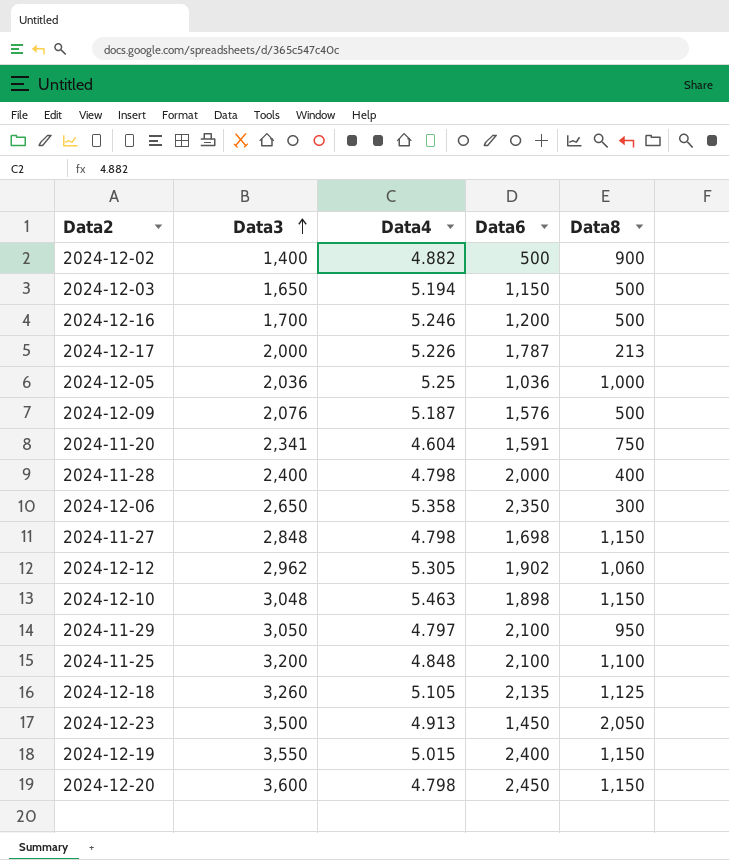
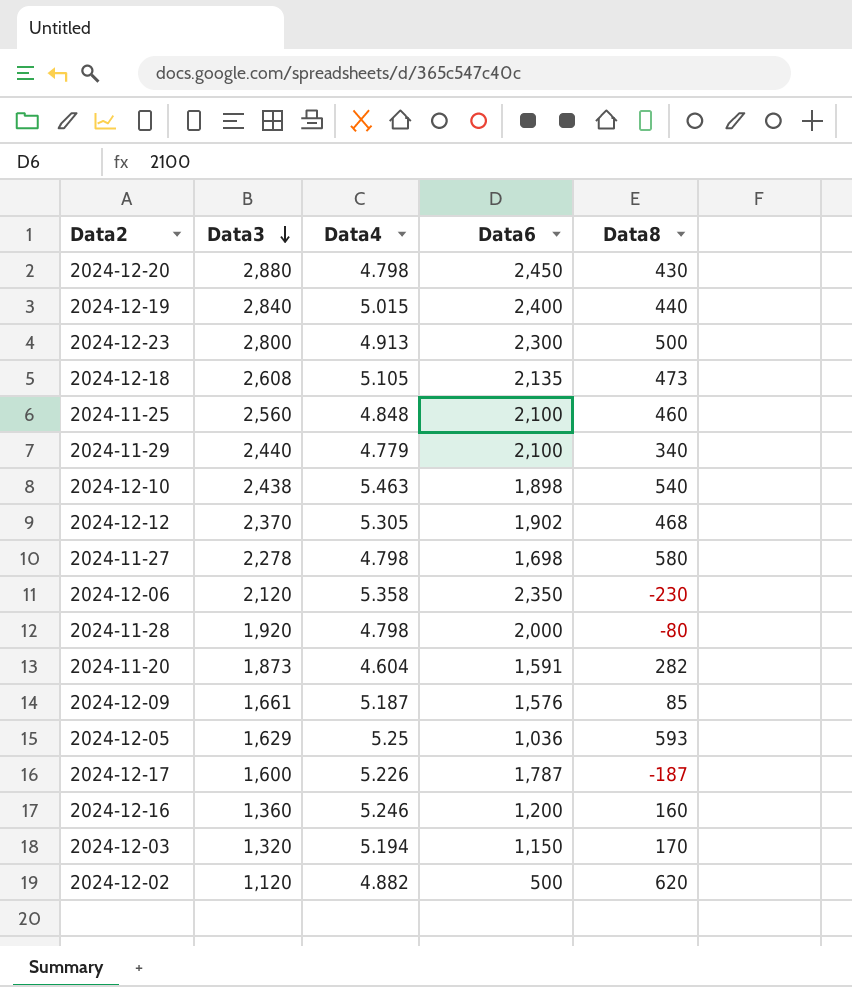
row order: Data3 ascending -> Data3 descending
2024-12-20 | Data3: 3,600 -> 2,880
2024-12-20 | Data8: 1,150 -> 430
2024-12-19 | Data3: 3,550 -> 2,840
2024-12-19 | Data8: 1,150 -> 440
2024-12-23 | Data3: 3,500 -> 2,800
2024-12-23 | Data6: 1,450 -> 2,300
2024-12-23 | Data8: 2,050 -> 500
2024-12-18 | Data3: 3,260 -> 2,608
2024-12-18 | Data8: 1,125 -> 473
2024-11-25 | Data3: 3,200 -> 2,560
2024-11-25 | Data8: 1,100 -> 460
2024-11-29 | Data3: 3,050 -> 2,440
2024-11-29 | Data4: 4.797 -> 4.779
2024-11-29 | Data8: 950 -> 340
2024-12-10 | Data3: 3,048 -> 2,438
2024-12-10 | Data8: 1,150 -> 540
2024-12-12 | Data3: 2,962 -> 2,370
2024-12-12 | Data8: 1,060 -> 468
2024-11-27 | Data3: 2,848 -> 2,278
2024-11-27 | Data8: 1,150 -> 580
2024-12-06 | Data3: 2,650 -> 2,120
2024-12-06 | Data8: 300 -> -230
2024-11-28 | Data3: 2,400 -> 1,920
2024-11-28 | Data8: 400 -> -80
2024-11-20 | Data3: 2,341 -> 1,873
2024-11-20 | Data8: 750 -> 282
2024-12-09 | Data3: 2,076 -> 1,661
2024-12-09 | Data8: 500 -> 85
2024-12-05 | Data3: 2,036 -> 1,629
2024-12-05 | Data8: 1,000 -> 593
2024-12-17 | Data3: 2,000 -> 1,600
2024-12-17 | Data8: 213 -> -187
2024-12-16 | Data3: 1,700 -> 1,360
2024-12-16 | Data8: 500 -> 160
2024-12-03 | Data3: 1,650 -> 1,320
2024-12-03 | Data8: 500 -> 170
2024-12-02 | Data3: 1,400 -> 1,120
2024-12-02 | Data8: 900 -> 620

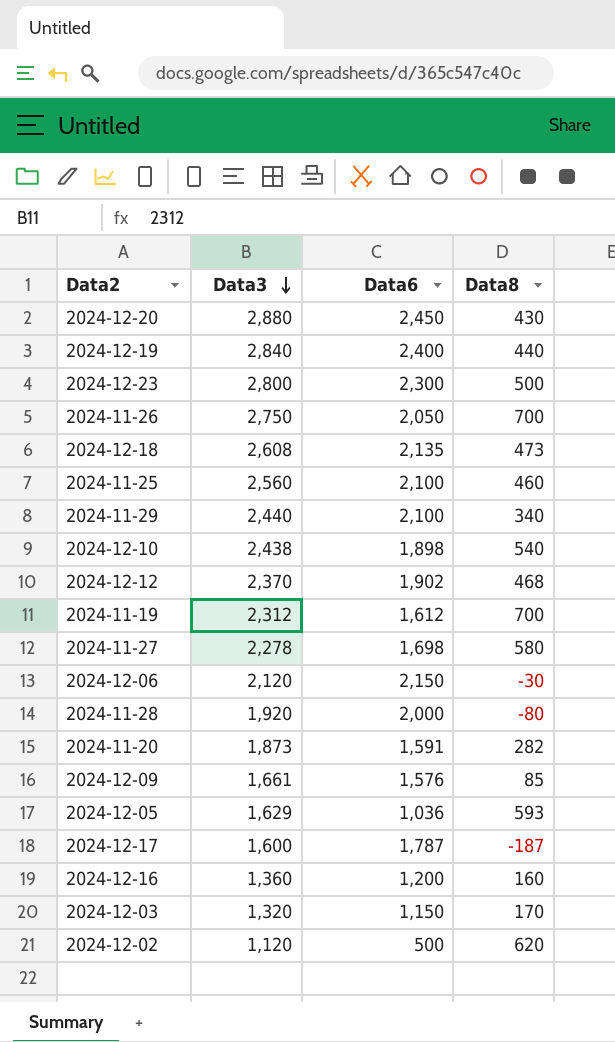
column Data4 | position: 3 -> none
row 2024-11-26: none -> 2,750 | 2,050 | 700
row 2024-11-19: none -> 2,312 | 1,612 | 700
2024-12-06 | Data6: 2,350 -> 2,150
2024-12-06 | Data8: -230 -> -30

